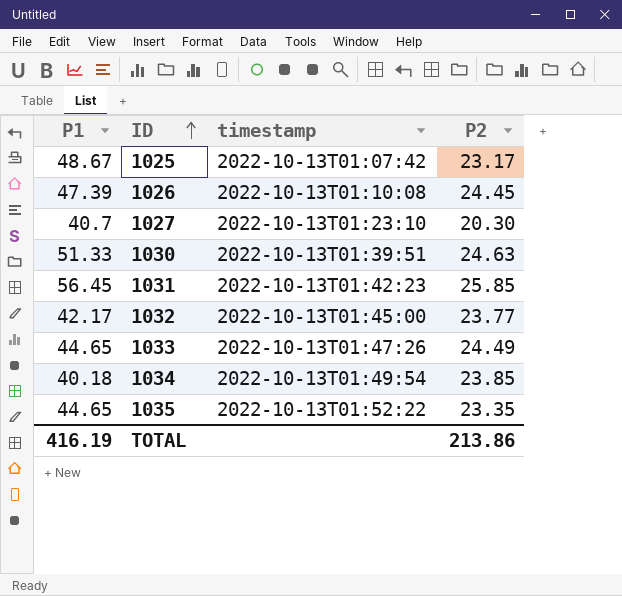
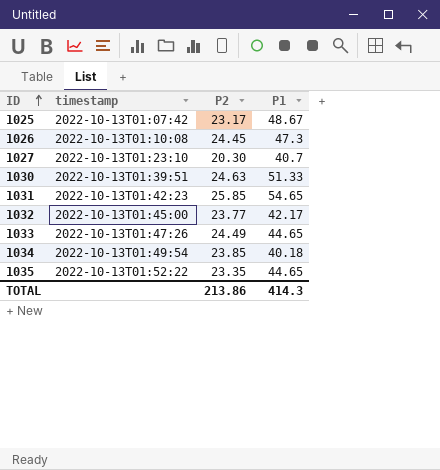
column P1 | position: 1 -> 4
1026 | P1: 47.39 -> 47.3
1031 | P1: 56.45 -> 54.65
TOTAL | P1: 416.19 -> 414.3

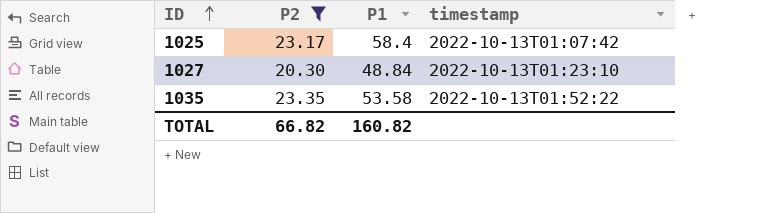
filter: none -> P2 <= 23.35
column timestamp | position: 2 -> 4
1025 | P1: 48.67 -> 58.4
1027 | P1: 40.7 -> 48.84
1035 | P1: 44.65 -> 53.58
TOTAL | P2: 213.86 -> 66.82
TOTAL | P1: 414.3 -> 160.82

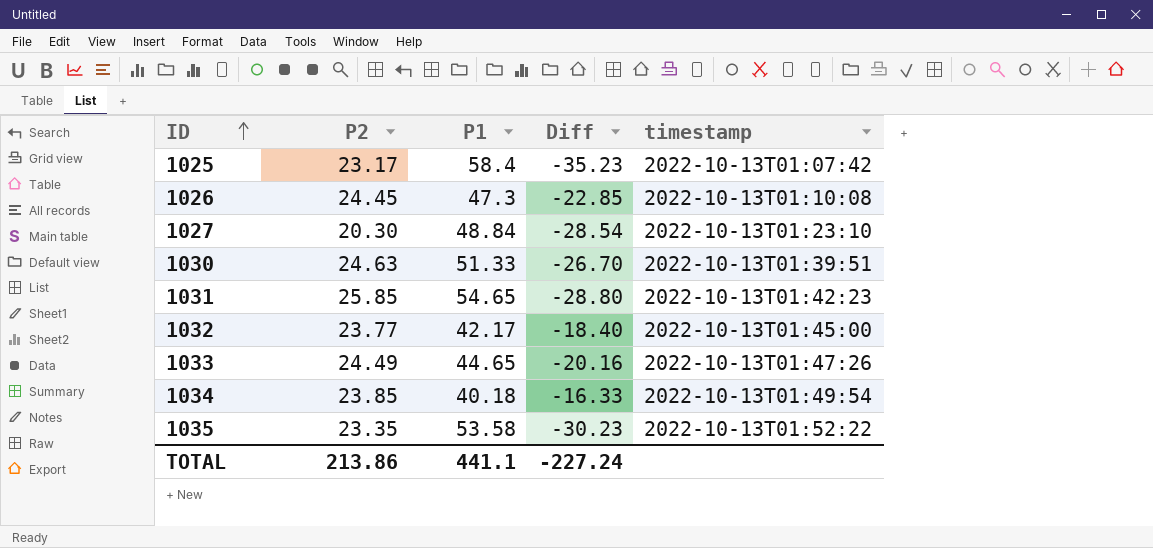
filter: P2 <= 23.35 -> none
column Diff | formula: none -> [P2] - [P1]
TOTAL | P2: 66.82 -> 213.86
TOTAL | P1: 160.82 -> 441.1

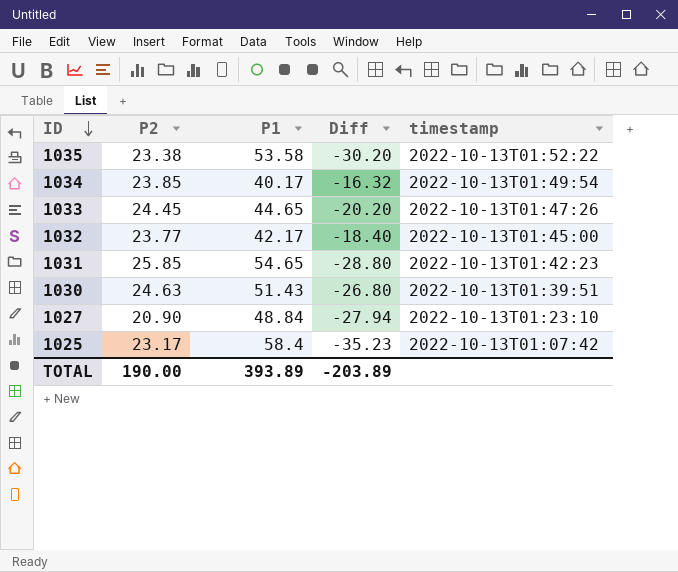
row order: ID ascending -> ID descending
row 1026: 24.45 | 47.3 | -22.85 | 2022-10-13T01:10:08 -> none
1035 | P2: 23.35 -> 23.38
1035 | Diff: -30.23 -> -30.20
1034 | P1: 40.18 -> 40.17
1034 | Diff: -16.33 -> -16.32
1033 | P2: 24.49 -> 24.45
1033 | Diff: -20.16 -> -20.20
1030 | P1: 51.33 -> 51.43
1030 | Diff: -26.70 -> -26.80
1027 | P2: 20.30 -> 20.90
1027 | Diff: -28.54 -> -27.94
TOTAL | P2: 213.86 -> 190.00
TOTAL | P1: 441.1 -> 393.89
TOTAL | Diff: -227.24 -> -203.89

